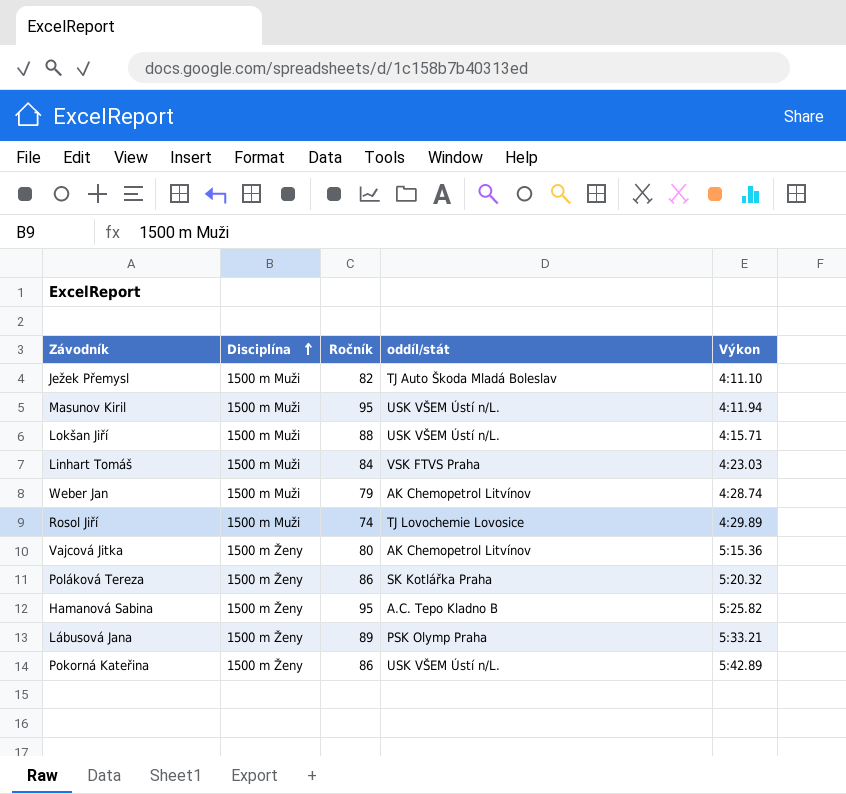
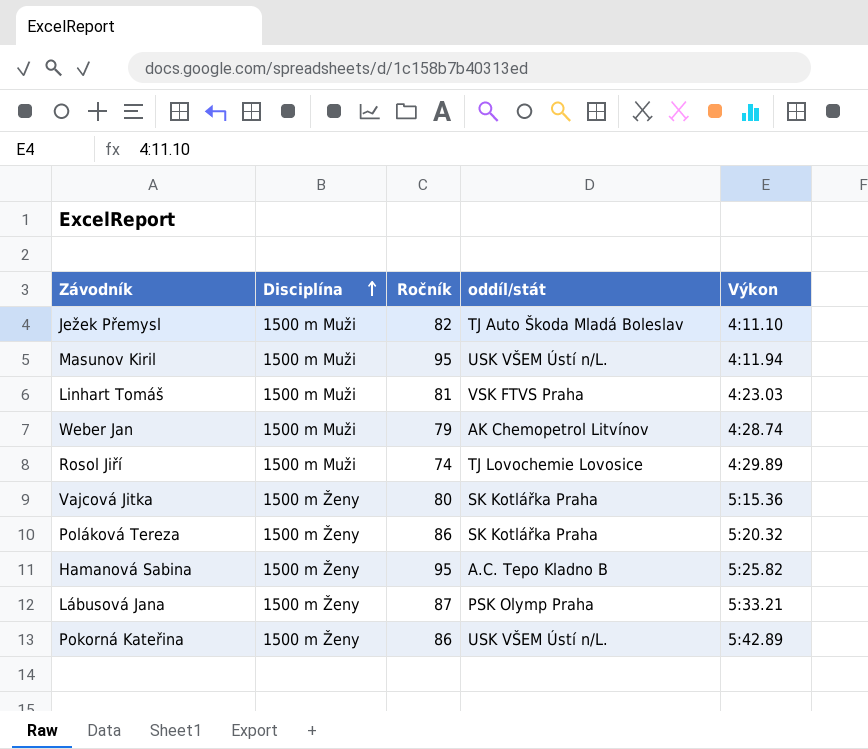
row Lokšan Jiří: 1500 m Muži | 88 | USK VŠEM Ústí n/L. | 4:15.71 -> none
Linhart Tomáš | Ročník: 84 -> 81
Vajcová Jitka | oddíl/stát: AK Chemopetrol Litvínov -> SK Kotlářka Praha
Lábusová Jana | Ročník: 89 -> 87

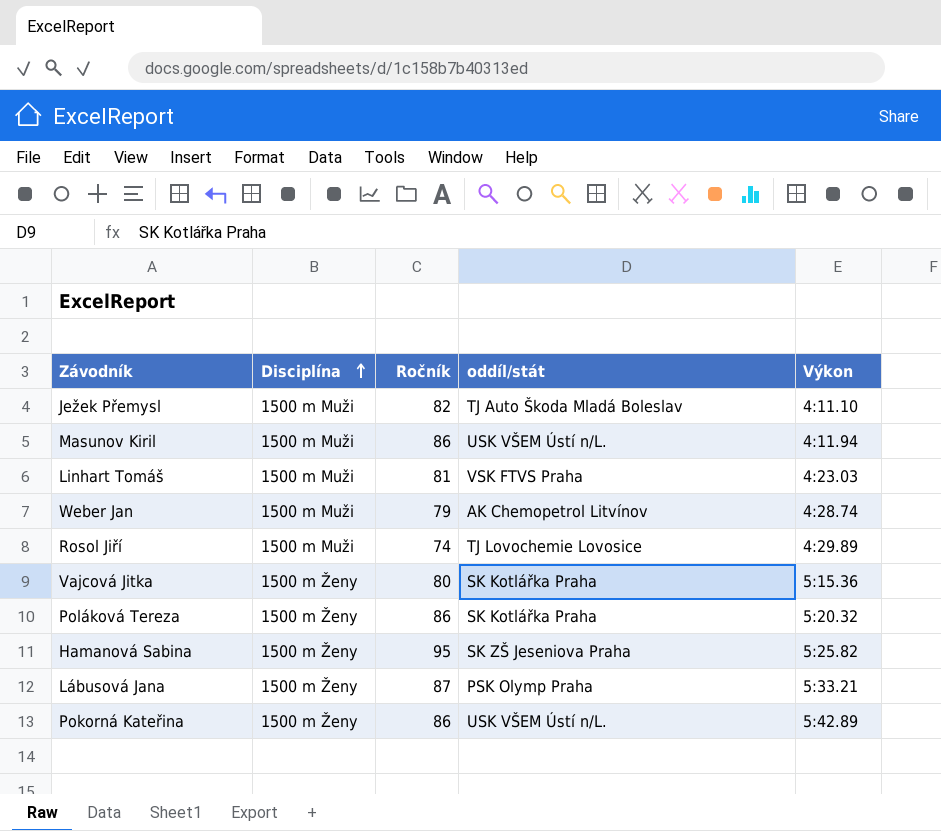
Masunov Kiril | Ročník: 95 -> 86
Hamanová Sabina | oddíl/stát: A.C. Tepo Kladno B -> SK ZŠ Jeseniova Praha

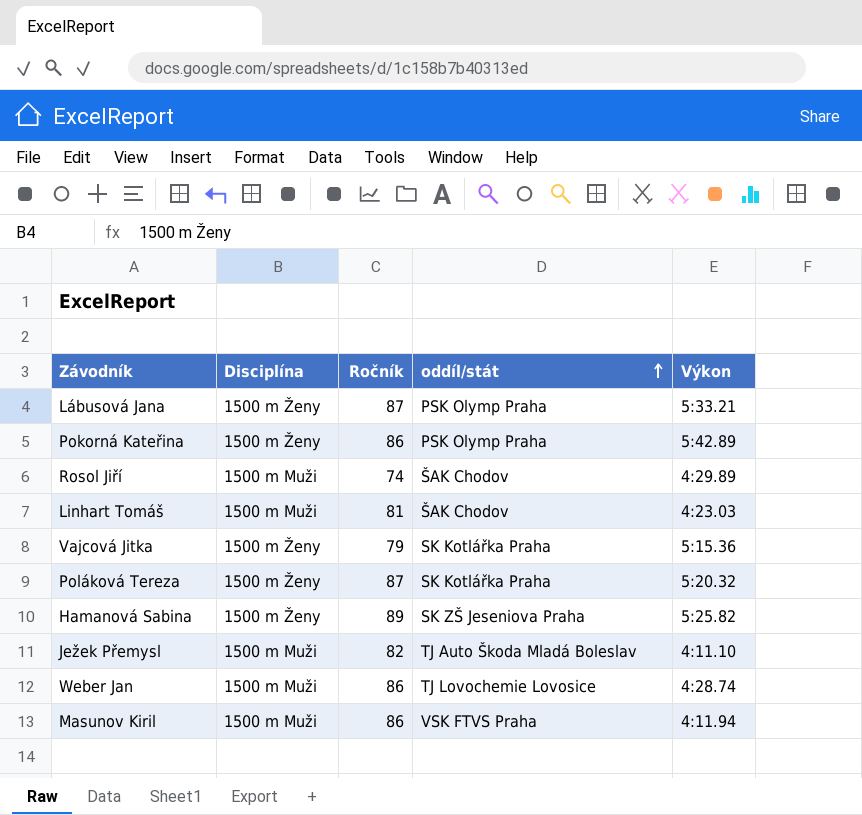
row order: Disciplína ascending -> oddíl/stát ascending
Pokorná Kateřina | oddíl/stát: USK VŠEM Ústí n/L. -> PSK Olymp Praha
Rosol Jiří | oddíl/stát: TJ Lovochemie Lovosice -> ŠAK Chodov
Linhart Tomáš | oddíl/stát: VSK FTVS Praha -> ŠAK Chodov
Vajcová Jitka | Ročník: 80 -> 79
Poláková Tereza | Ročník: 86 -> 87
Hamanová Sabina | Ročník: 95 -> 89
Weber Jan | Ročník: 79 -> 86
Weber Jan | oddíl/stát: AK Chemopetrol Litvínov -> TJ Lovochemie Lovosice
Masunov Kiril | oddíl/stát: USK VŠEM Ústí n/L. -> VSK FTVS Praha

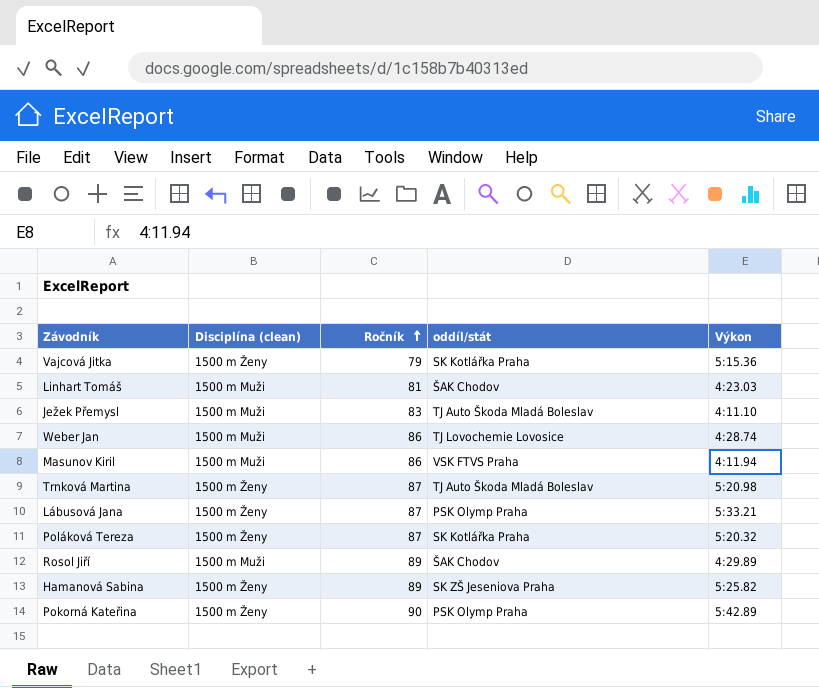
row order: oddíl/stát ascending -> Ročník ascending
column name: Disciplína -> Disciplína (clean)
Ježek Přemysl | Ročník: 82 -> 83
row Trnková Martina: none -> 1500 m Ženy | 87 | TJ Auto Škoda Mladá Boleslav | 5:20.98
Rosol Jiří | Ročník: 74 -> 89
Pokorná Kateřina | Ročník: 86 -> 90

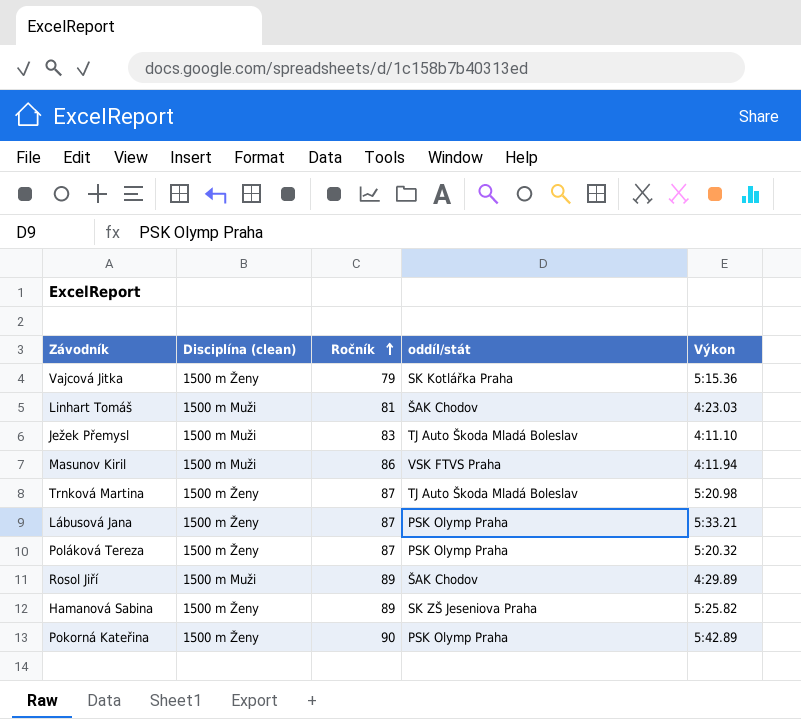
row Weber Jan: 1500 m Muži | 86 | TJ Lovochemie Lovosice | 4:28.74 -> none
Poláková Tereza | oddíl/stát: SK Kotlářka Praha -> PSK Olymp Praha

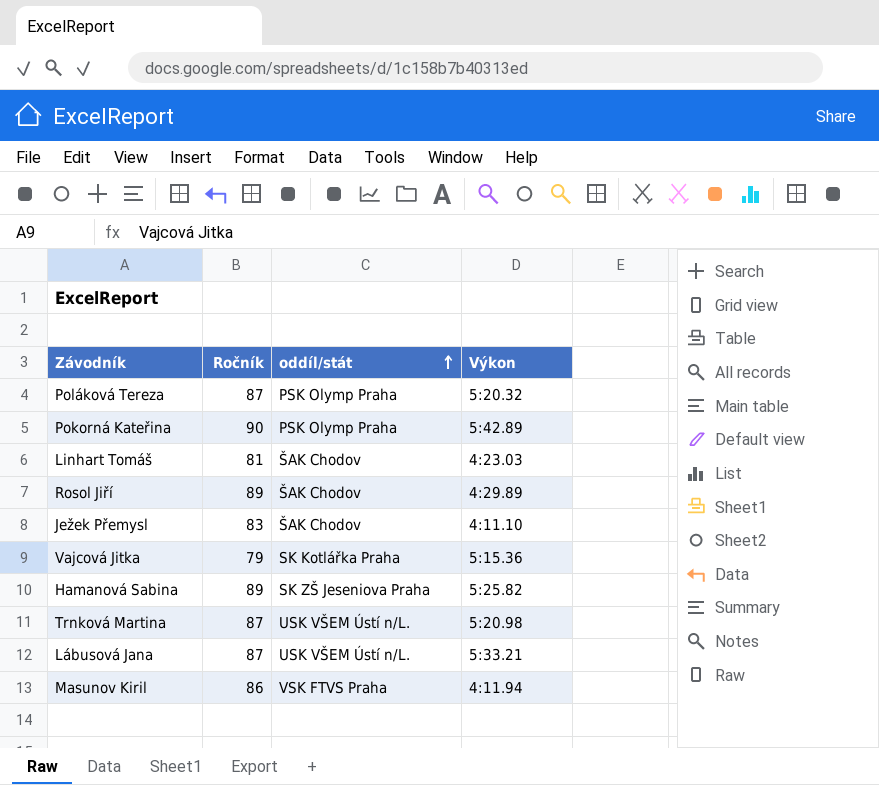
row order: Ročník ascending -> oddíl/stát ascending
column Disciplína (clean) | position: 2 -> none
Ježek Přemysl | oddíl/stát: TJ Auto Škoda Mladá Boleslav -> ŠAK Chodov
Trnková Martina | oddíl/stát: TJ Auto Škoda Mladá Boleslav -> USK VŠEM Ústí n/L.
Lábusová Jana | oddíl/stát: PSK Olymp Praha -> USK VŠEM Ústí n/L.

